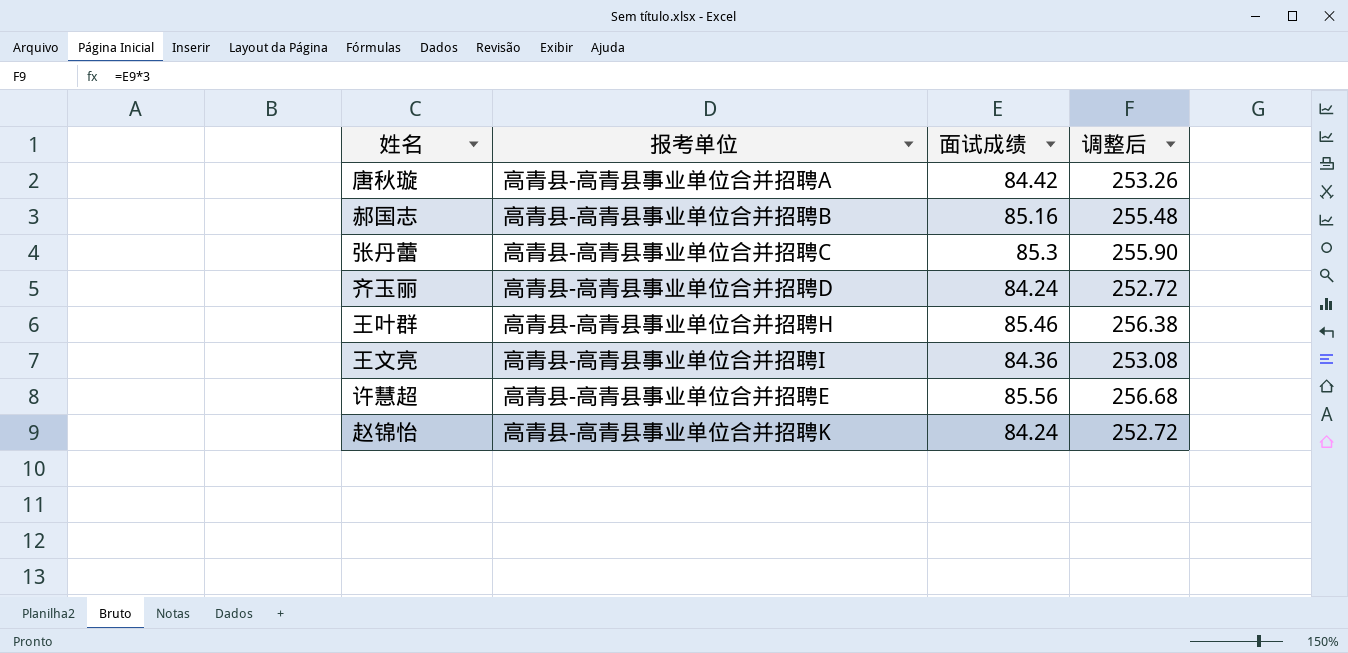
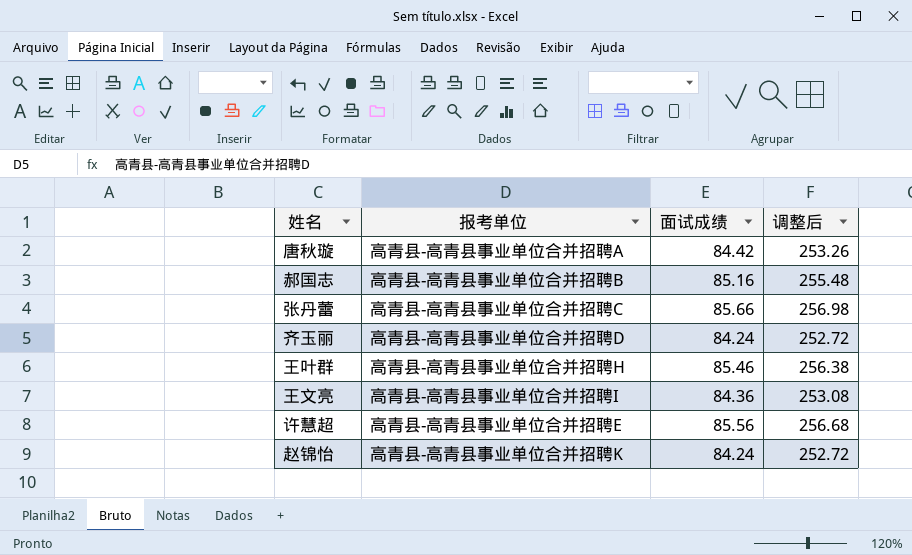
张丹蕾 | 面试成绩: 85.3 -> 85.66
张丹蕾 | 调整后: 255.90 -> 256.98

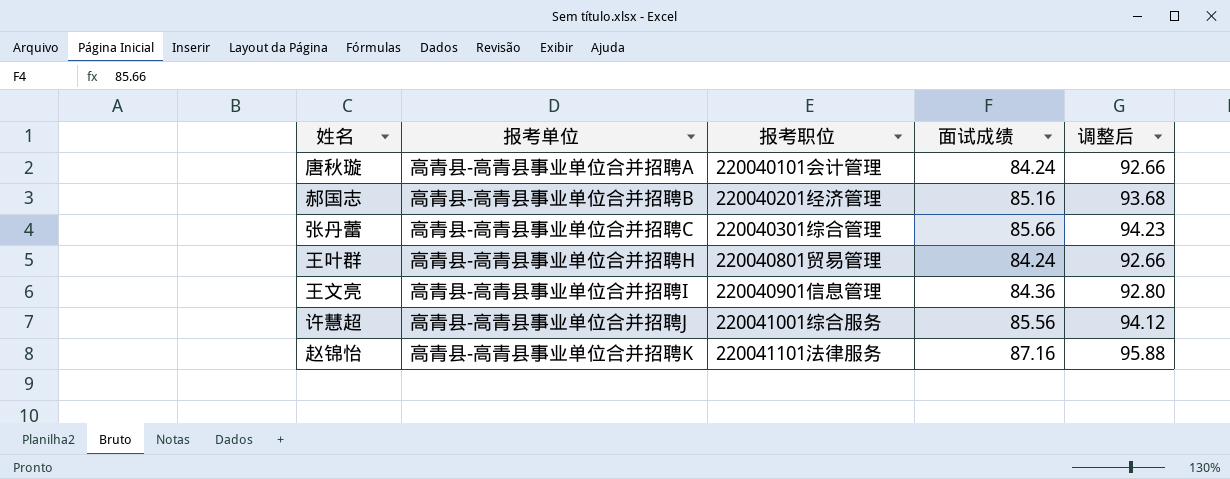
column 报考职位 | position: none -> 3
column 调整后 | formula: [面试成绩] * 3 -> [面试成绩] * 1.1
row 齐玉丽: 高青县-高青县事业单位合并招聘D | 84.24 | 252.72 -> none
唐秋璇 | 面试成绩: 84.42 -> 84.24
王叶群 | 面试成绩: 85.46 -> 84.24
许慧超 | 报考单位: 高青县-高青县事业单位合并招聘E -> 高青县-高青县事业单位合并招聘J
赵锦怡 | 面试成绩: 84.24 -> 87.16

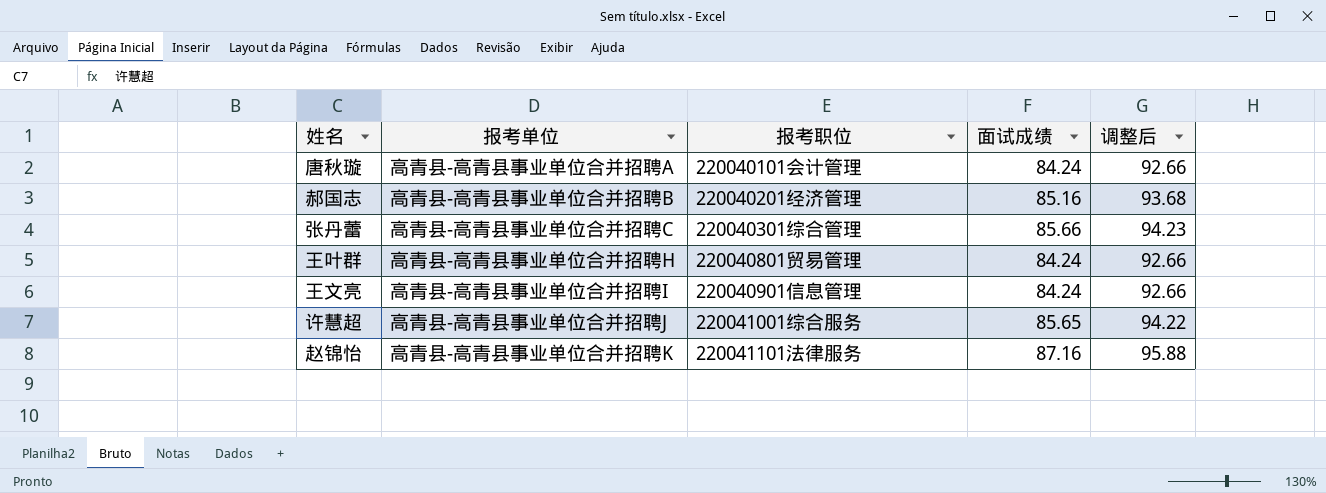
王文亮 | 面试成绩: 84.36 -> 84.24
王文亮 | 调整后: 92.80 -> 92.66
许慧超 | 面试成绩: 85.56 -> 85.65
许慧超 | 调整后: 94.12 -> 94.22

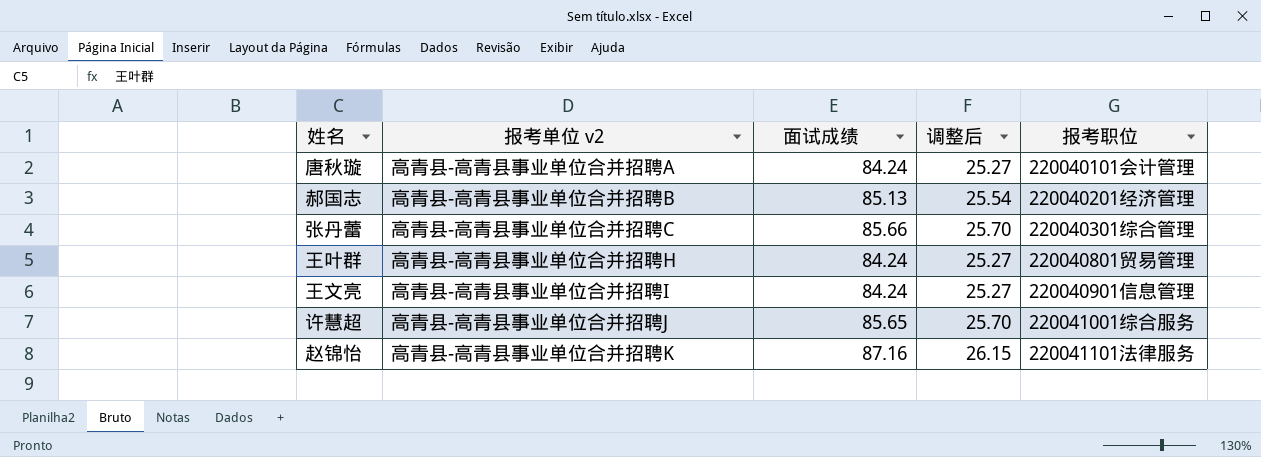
column name: 报考单位 -> 报考单位 v2
column 调整后 | formula: [面试成绩] * 1.1 -> [面试成绩] * 0.3
column 报考职位 | position: 3 -> 5
郝国志 | 面试成绩: 85.16 -> 85.13

